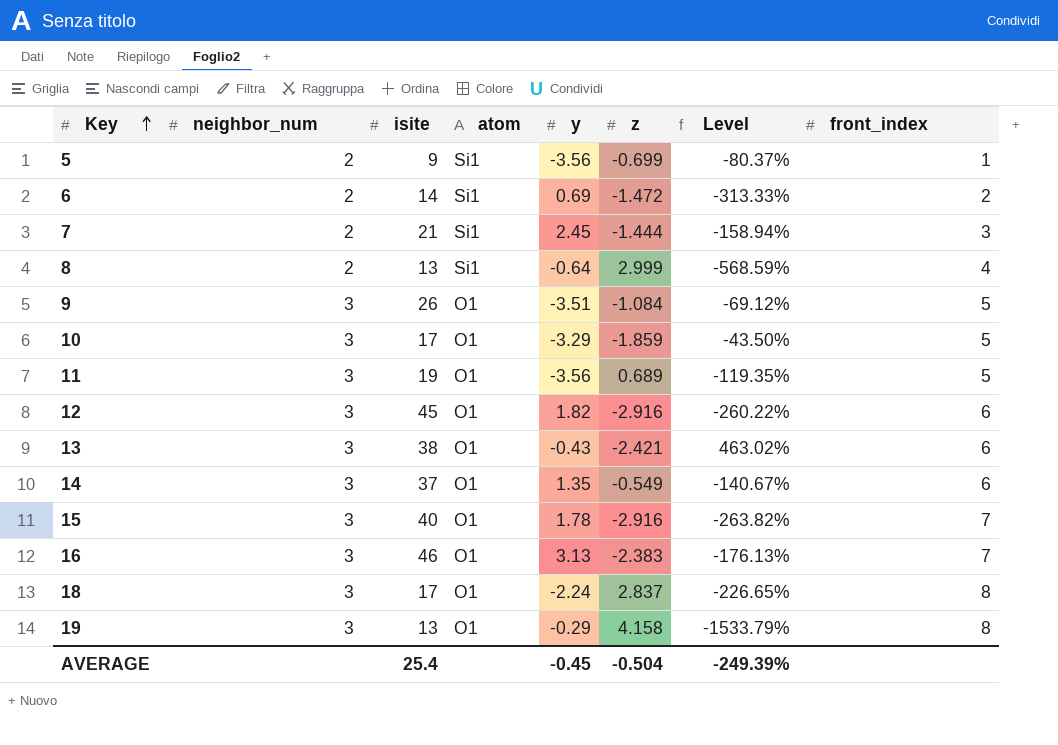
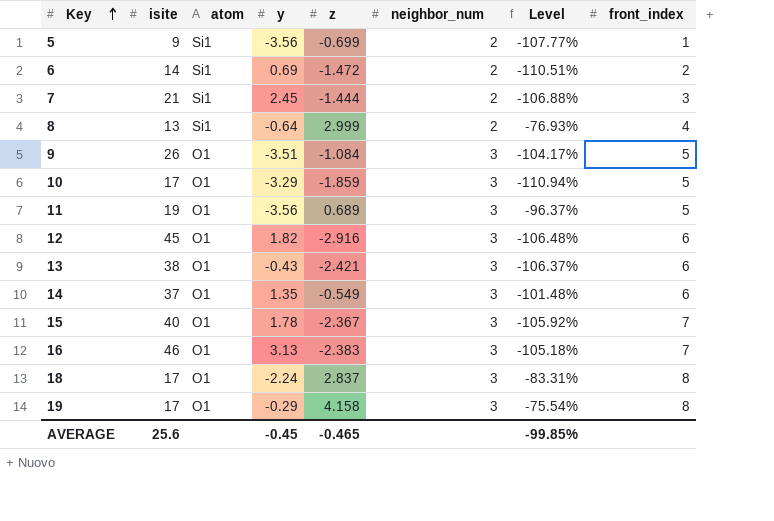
column neighbor_num | position: 2 -> 6
column Level | formula: ([z] - [y]) / [y] -> ([z] - [isite]) / [isite]
15 | z: -2.916 -> -2.367
19 | isite: 13 -> 17
AVERAGE | isite: 25.4 -> 25.6
AVERAGE | z: -0.504 -> -0.465
AVERAGE | Level: -249.39% -> -99.85%

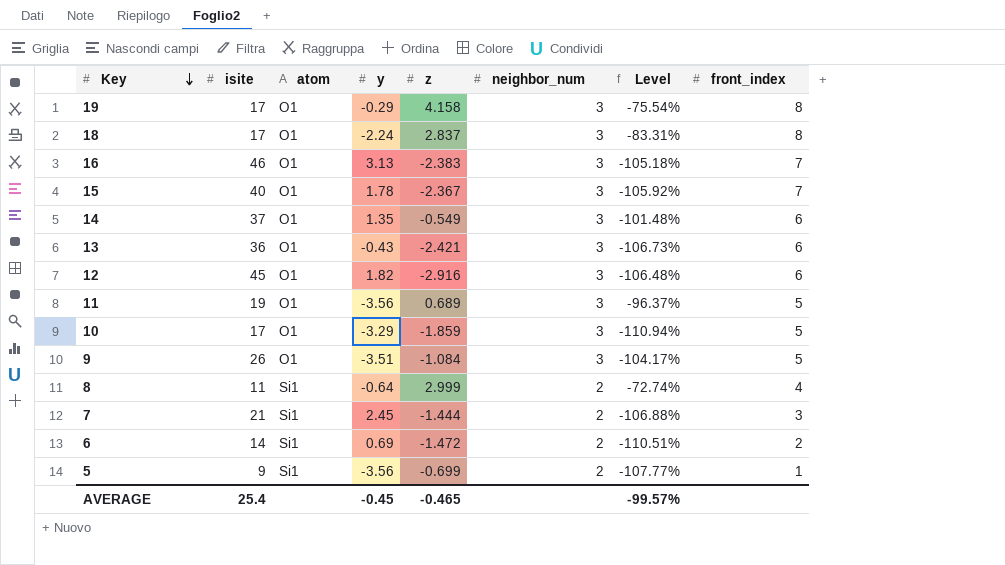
row order: Key ascending -> Key descending
13 | isite: 38 -> 36
13 | Level: -106.37% -> -106.73%
8 | isite: 13 -> 11
8 | Level: -76.93% -> -72.74%
AVERAGE | isite: 25.6 -> 25.4
AVERAGE | Level: -99.85% -> -99.57%

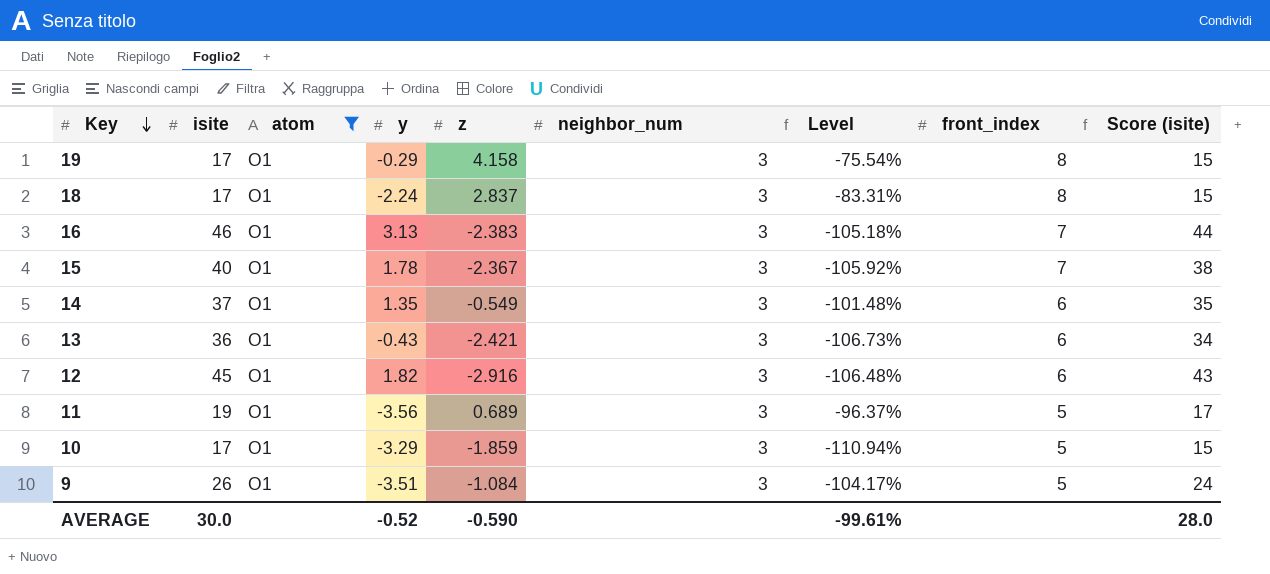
filter: none -> atom = O1
column Score (isite) | formula: none -> [isite] - 2
AVERAGE | isite: 25.4 -> 30.0
AVERAGE | y: -0.45 -> -0.52
AVERAGE | z: -0.465 -> -0.590
AVERAGE | Level: -99.57% -> -99.61%

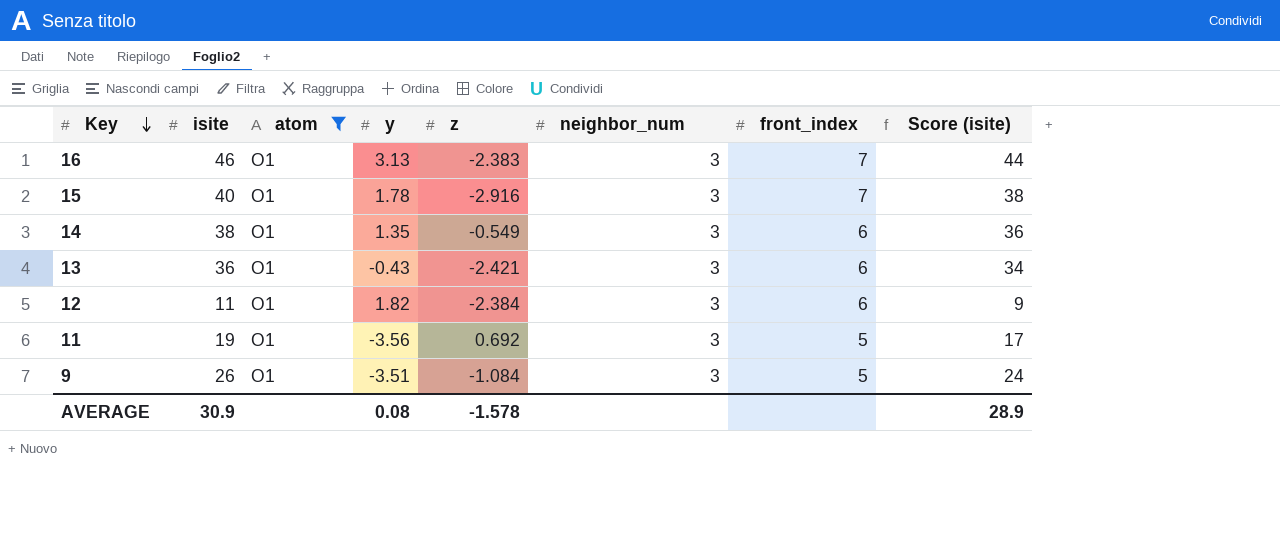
column Level | formula: ([z] - [isite]) / [isite] -> none
row 19: 17 | O1 | -0.29 | 4.158 | 3 | -75.54% | 8 | 15 -> none
row 18: 17 | O1 | -2.24 | 2.837 | 3 | -83.31% | 8 | 15 -> none
row 10: 17 | O1 | -3.29 | -1.859 | 3 | -110.94% | 5 | 15 -> none
15 | z: -2.367 -> -2.916
14 | isite: 37 -> 38
14 | Score (isite): 35 -> 36
12 | isite: 45 -> 11
12 | z: -2.916 -> -2.384
12 | Score (isite): 43 -> 9
11 | z: 0.689 -> 0.692
AVERAGE | isite: 30.0 -> 30.9
AVERAGE | y: -0.52 -> 0.08
AVERAGE | z: -0.590 -> -1.578
AVERAGE | Score (isite): 28.0 -> 28.9

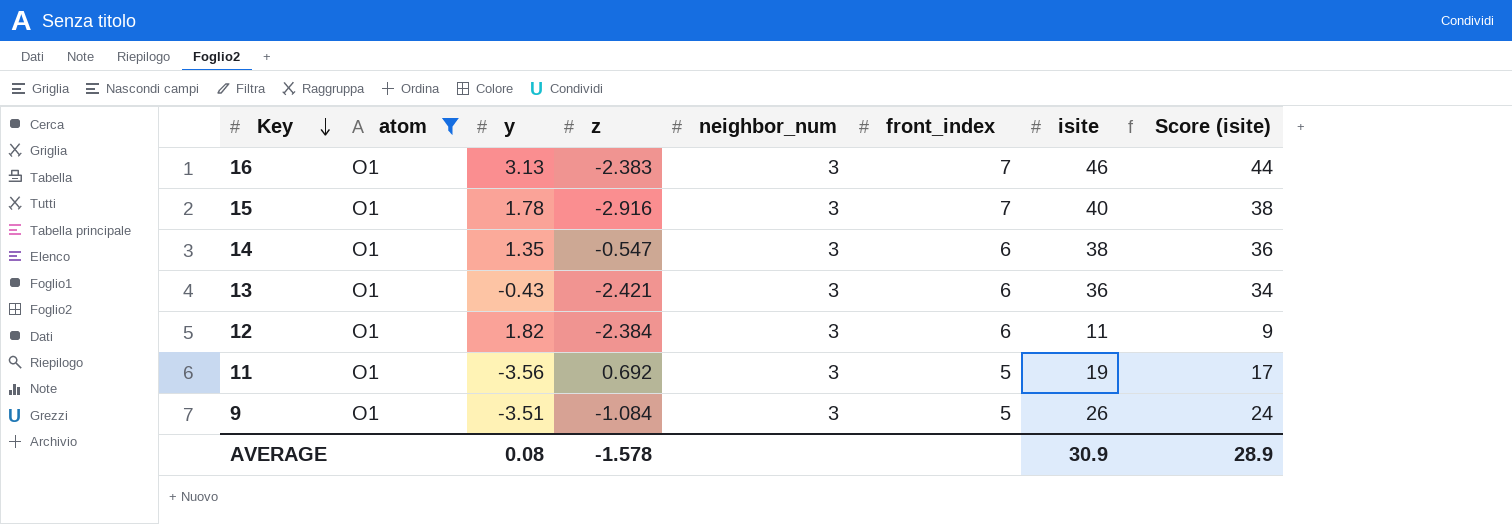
column isite | position: 2 -> 7
14 | z: -0.549 -> -0.547

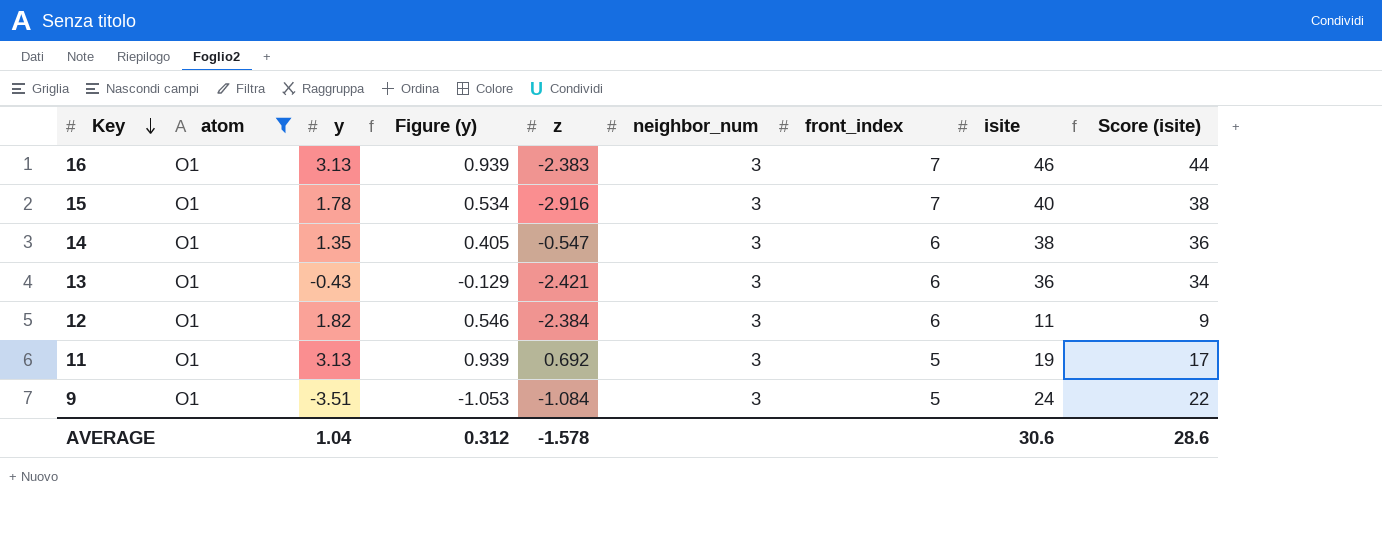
column Figure (y) | formula: none -> [y] * 0.3
11 | y: -3.56 -> 3.13
9 | isite: 26 -> 24
9 | Score (isite): 24 -> 22
AVERAGE | y: 0.08 -> 1.04
AVERAGE | isite: 30.9 -> 30.6
AVERAGE | Score (isite): 28.9 -> 28.6

